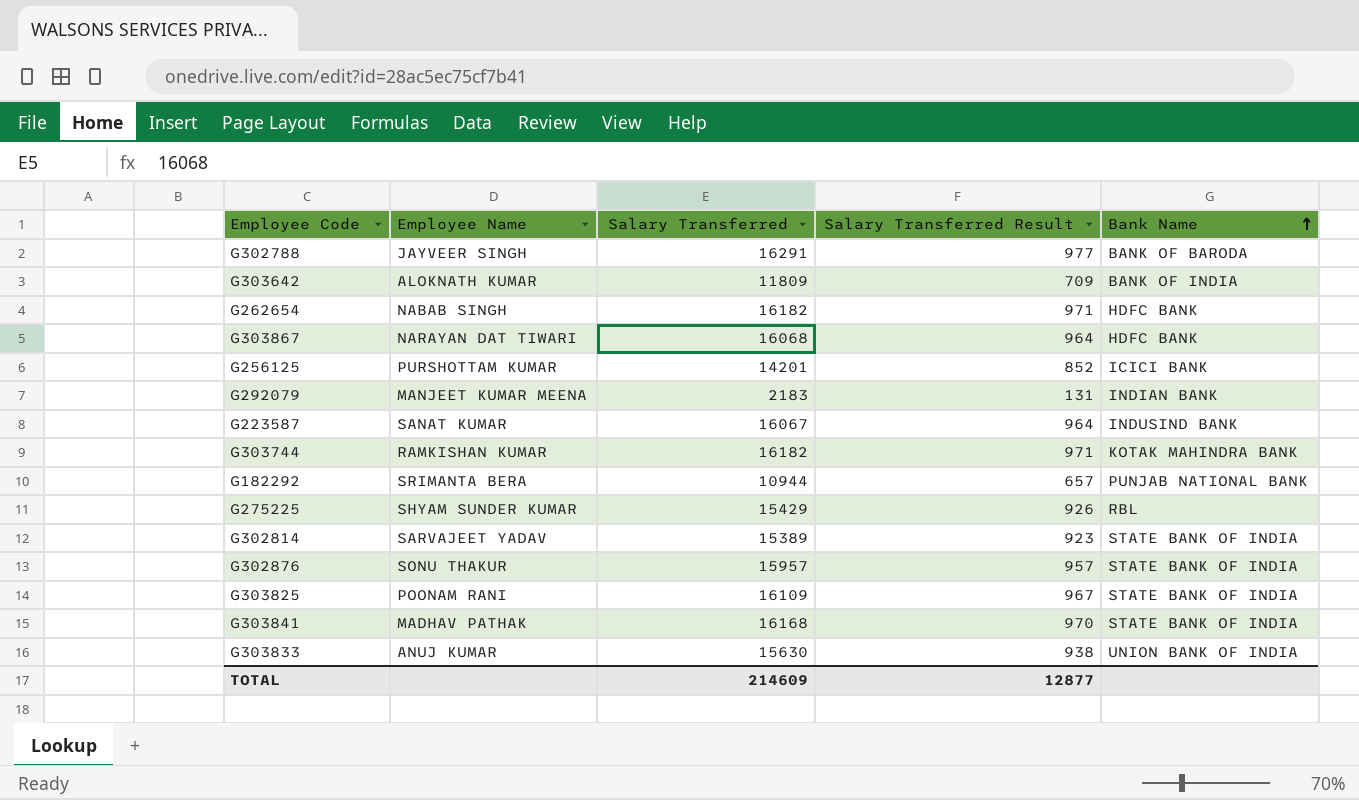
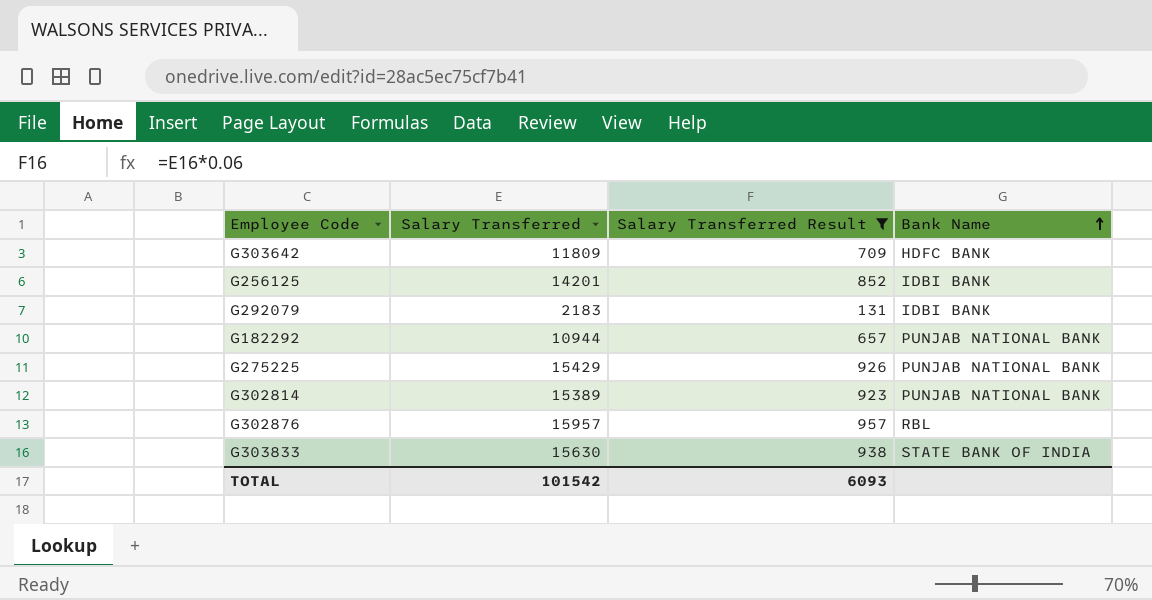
filter: none -> Salary Transferred Result <= 957
column Employee Name | position: 2 -> none
G303642 | Bank Name: BANK OF INDIA -> HDFC BANK
G256125 | Bank Name: ICICI BANK -> IDBI BANK
G292079 | Bank Name: INDIAN BANK -> IDBI BANK
G275225 | Bank Name: RBL -> PUNJAB NATIONAL BANK
G302814 | Bank Name: STATE BANK OF INDIA -> PUNJAB NATIONAL BANK
G302876 | Bank Name: STATE BANK OF INDIA -> RBL
G303833 | Bank Name: UNION BANK OF INDIA -> STATE BANK OF INDIA
TOTAL | Salary Transferred: 214609 -> 101542
TOTAL | Salary Transferred Result: 12877 -> 6093

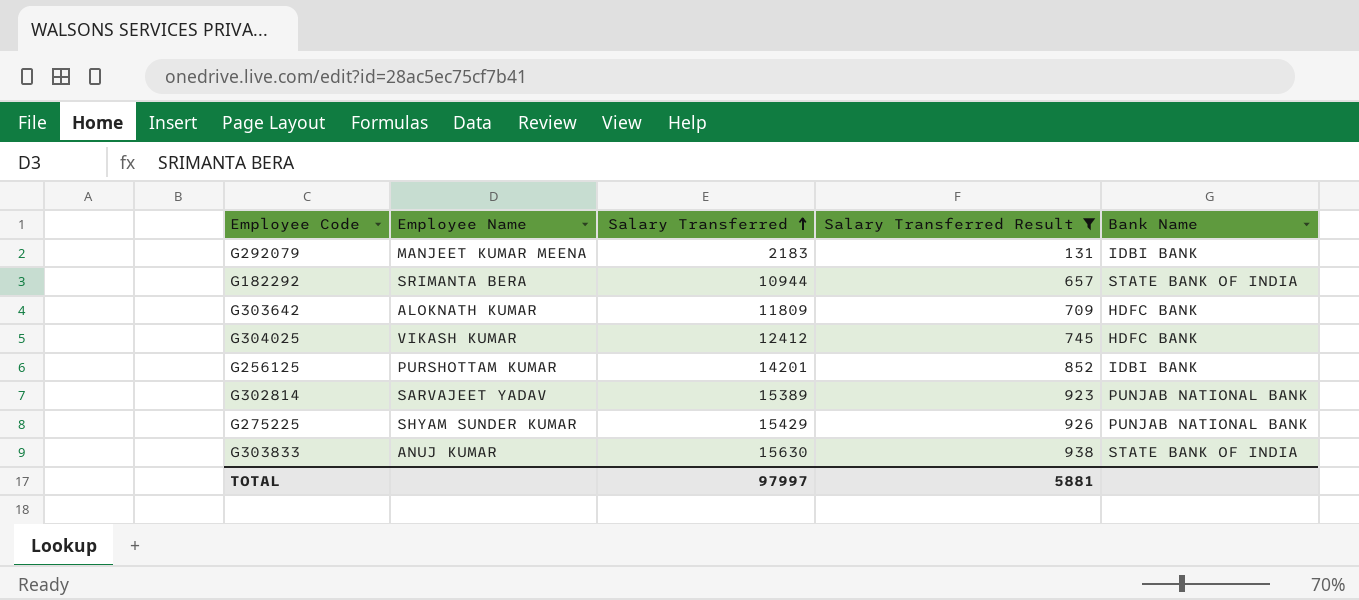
row order: Bank Name ascending -> Salary Transferred ascending
column Employee Name | position: none -> 2
row G302876: 15957 | 957 | RBL -> none
G182292 | Bank Name: PUNJAB NATIONAL BANK -> STATE BANK OF INDIA
row G304025: none -> VIKASH KUMAR | 12412 | 745 | HDFC BANK
TOTAL | Salary Transferred: 101542 -> 97997
TOTAL | Salary Transferred Result: 6093 -> 5881

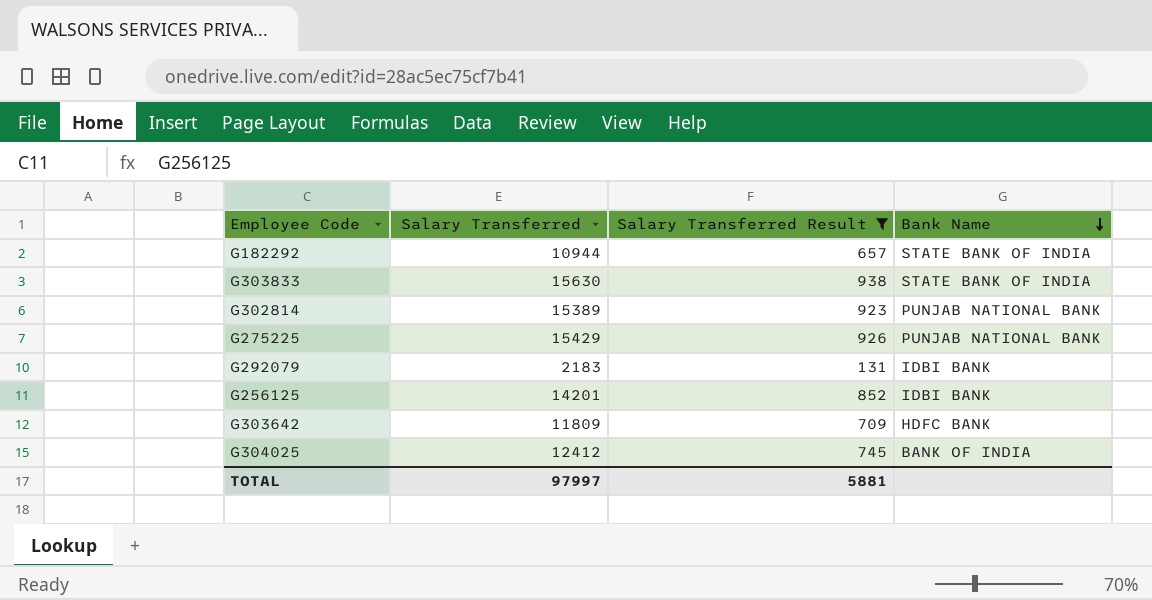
row order: Salary Transferred ascending -> Bank Name descending
column Employee Name | position: 2 -> none
G304025 | Bank Name: HDFC BANK -> BANK OF INDIA

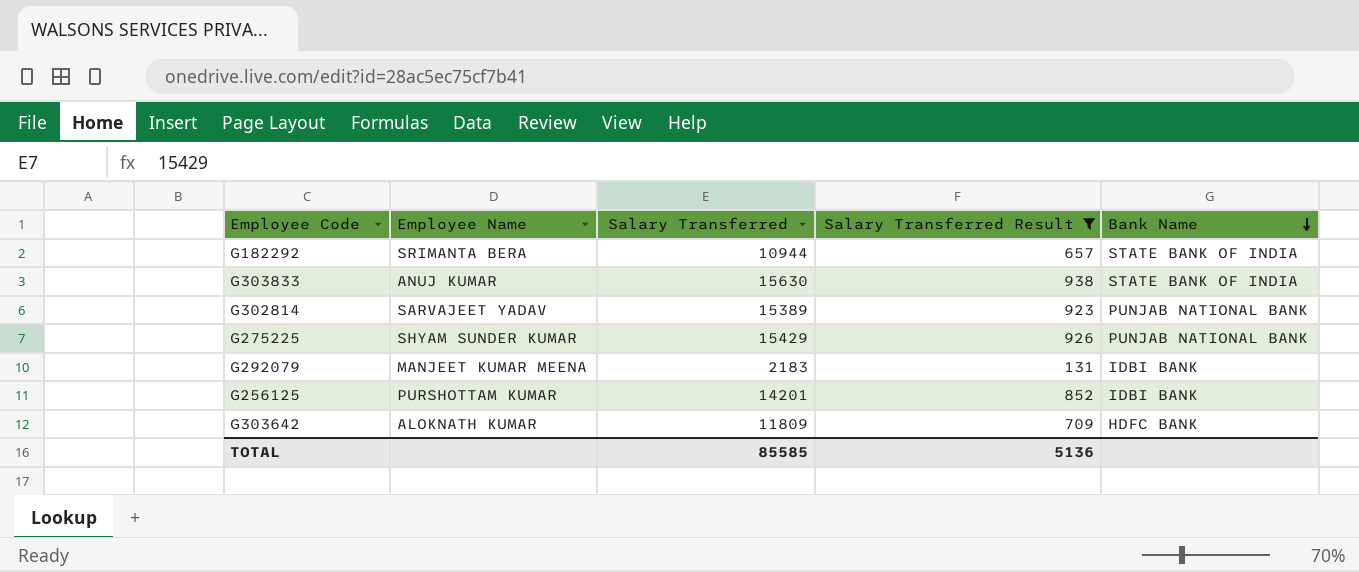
column Employee Name | position: none -> 2
row G304025: 12412 | 745 | BANK OF INDIA -> none
TOTAL | Salary Transferred: 97997 -> 85585
TOTAL | Salary Transferred Result: 5881 -> 5136

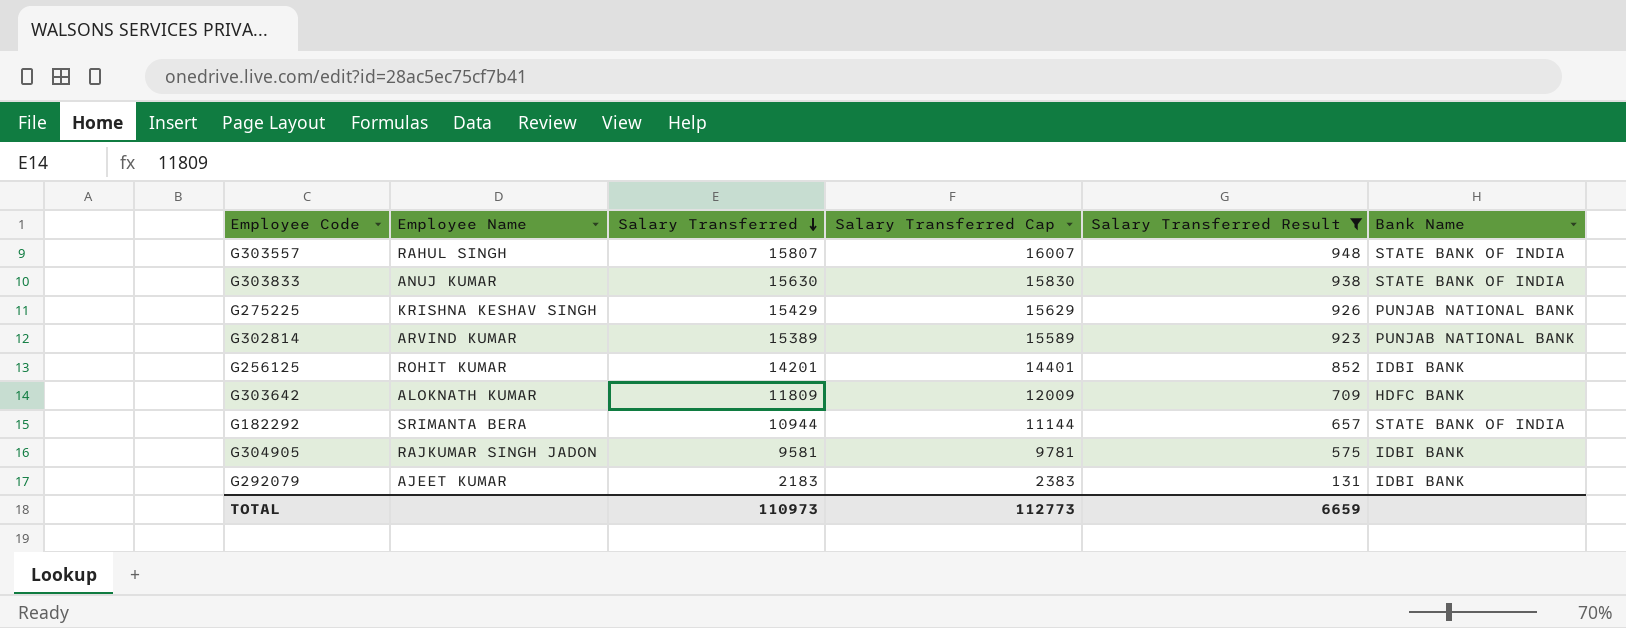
row order: Bank Name descending -> Salary Transferred descending
column Salary Transferred Cap | formula: none -> [Salary Transferred] + 200
row G303557: none -> RAHUL SINGH | 15807 | 16007 | 948 | STATE BANK OF INDIA
G275225 | Employee Name: SHYAM SUNDER KUMAR -> KRISHNA KESHAV SINGH
G302814 | Employee Name: SARVAJEET YADAV -> ARVIND KUMAR
G256125 | Employee Name: PURSHOTTAM KUMAR -> ROHIT KUMAR
row G304905: none -> RAJKUMAR SINGH JADON | 9581 | 9781 | 575 | IDBI BANK
G292079 | Employee Name: MANJEET KUMAR MEENA -> AJEET KUMAR
TOTAL | Salary Transferred: 85585 -> 110973
TOTAL | Salary Transferred Result: 5136 -> 6659

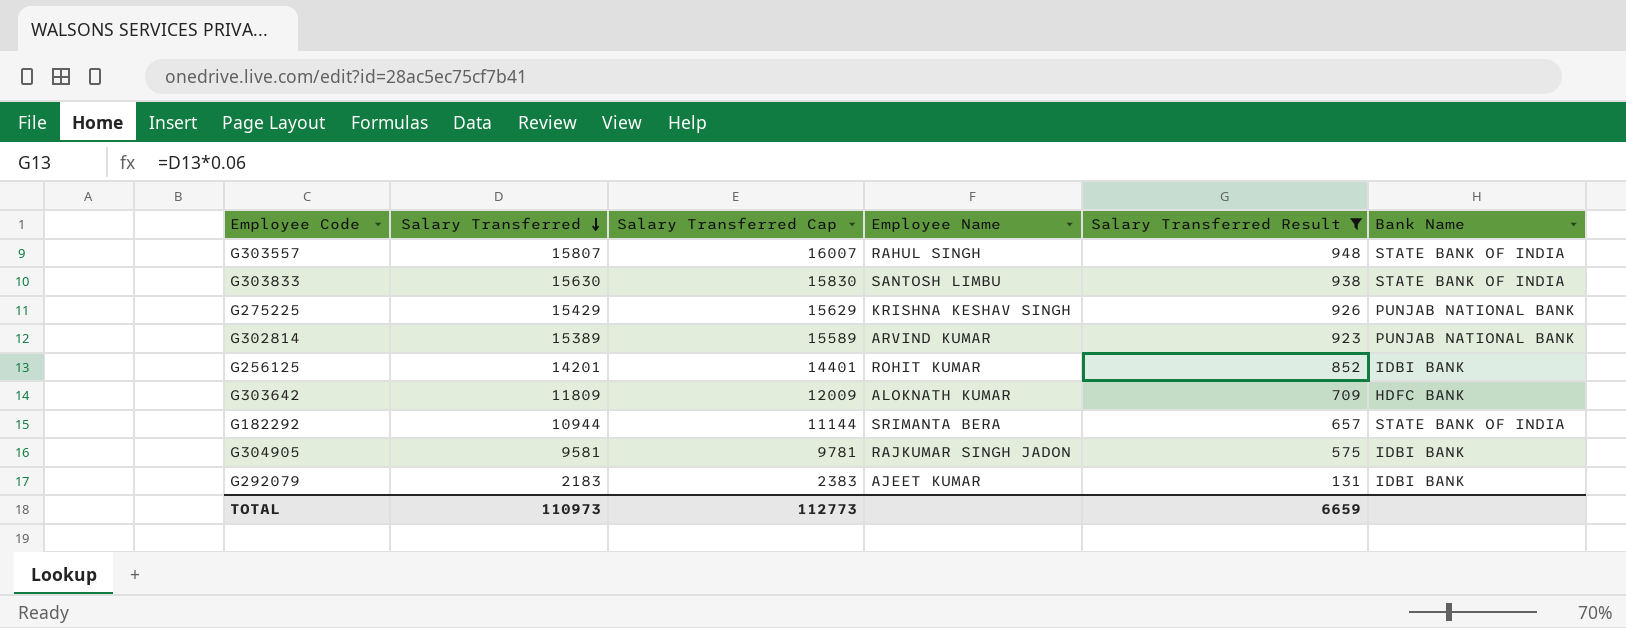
column Employee Name | position: 2 -> 4
G303833 | Employee Name: ANUJ KUMAR -> SANTOSH LIMBU

